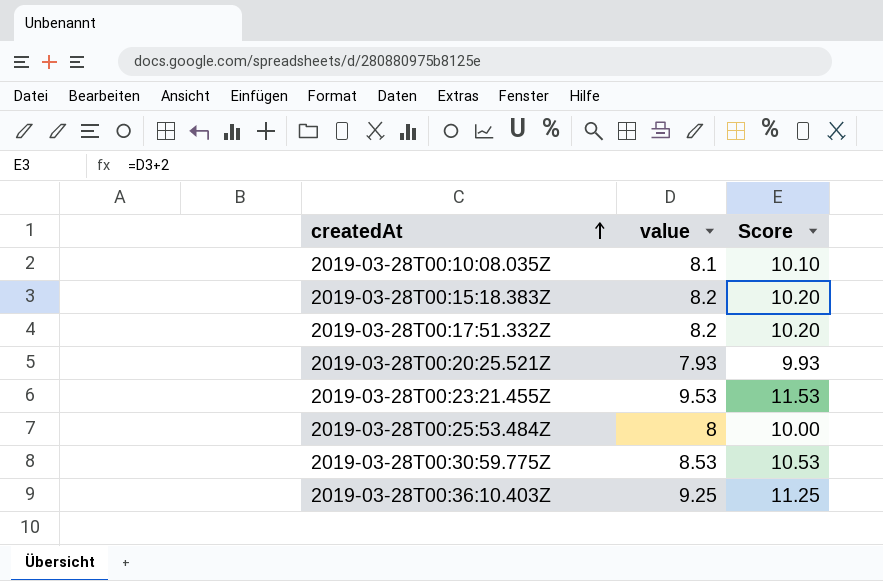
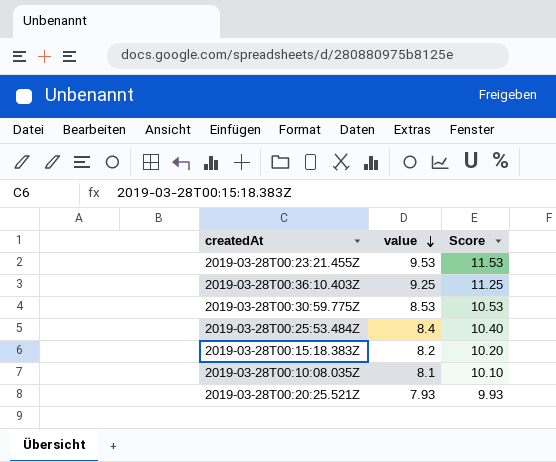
row order: createdAt ascending -> value descending
row 2019-03-28T00:17:51.332Z: 8.2 | 10.20 -> none
2019-03-28T00:25:53.484Z | value: 8 -> 8.4
2019-03-28T00:25:53.484Z | Score: 10.00 -> 10.40

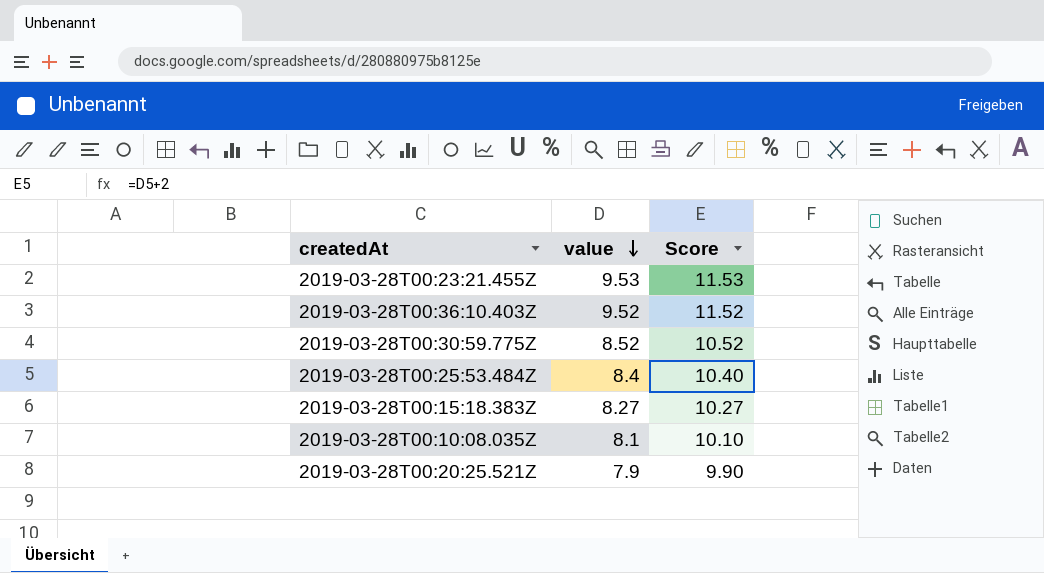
2019-03-28T00:36:10.403Z | value: 9.25 -> 9.52
2019-03-28T00:36:10.403Z | Score: 11.25 -> 11.52
2019-03-28T00:30:59.775Z | value: 8.53 -> 8.52
2019-03-28T00:30:59.775Z | Score: 10.53 -> 10.52
2019-03-28T00:15:18.383Z | value: 8.2 -> 8.27
2019-03-28T00:15:18.383Z | Score: 10.20 -> 10.27
2019-03-28T00:20:25.521Z | value: 7.93 -> 7.9
2019-03-28T00:20:25.521Z | Score: 9.93 -> 9.90

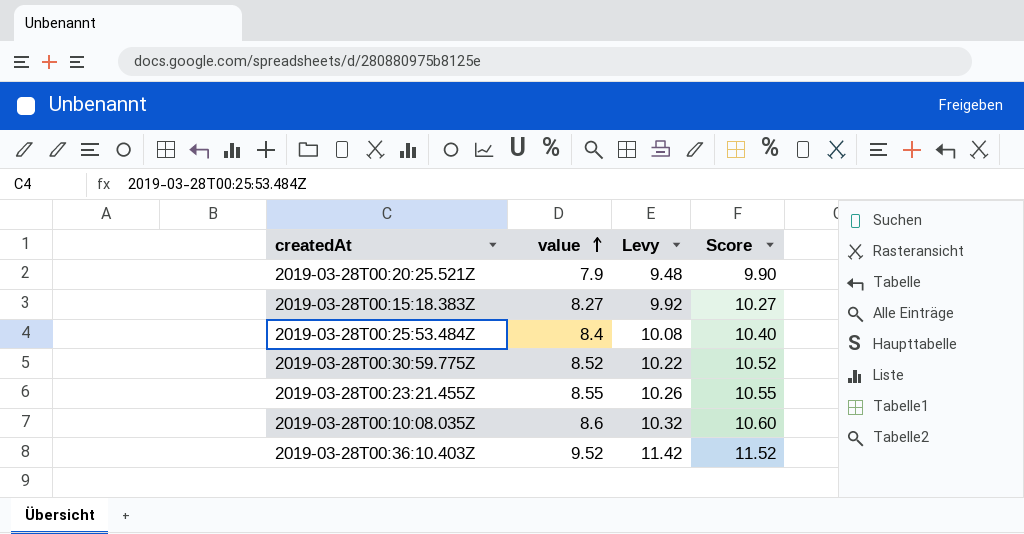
row order: value descending -> value ascending
column Levy | formula: none -> [value] * 1.2
2019-03-28T00:23:21.455Z | value: 9.53 -> 8.55
2019-03-28T00:23:21.455Z | Score: 11.53 -> 10.55
2019-03-28T00:10:08.035Z | value: 8.1 -> 8.6
2019-03-28T00:10:08.035Z | Score: 10.10 -> 10.60

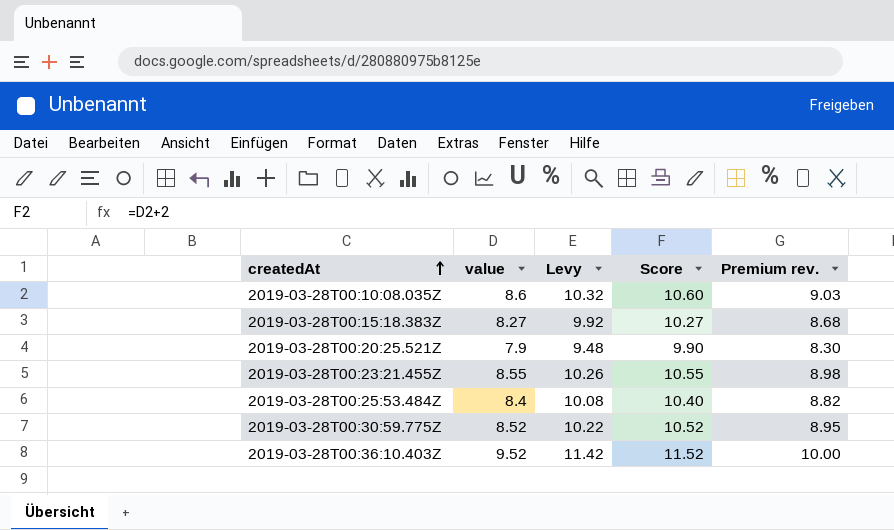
row order: value ascending -> createdAt ascending
column Premium rev. | formula: none -> [value] * 1.05

